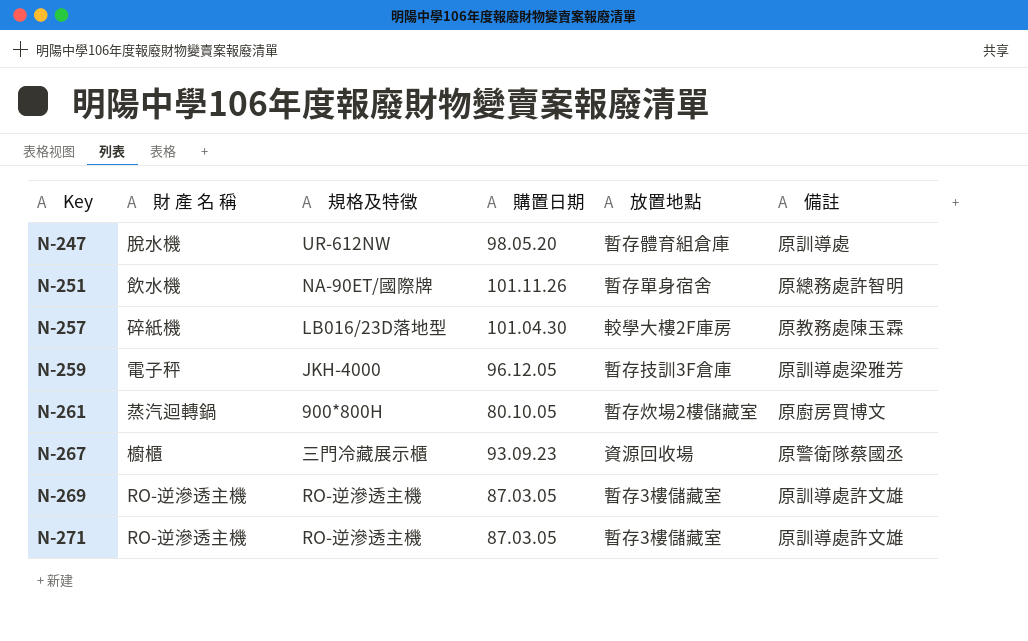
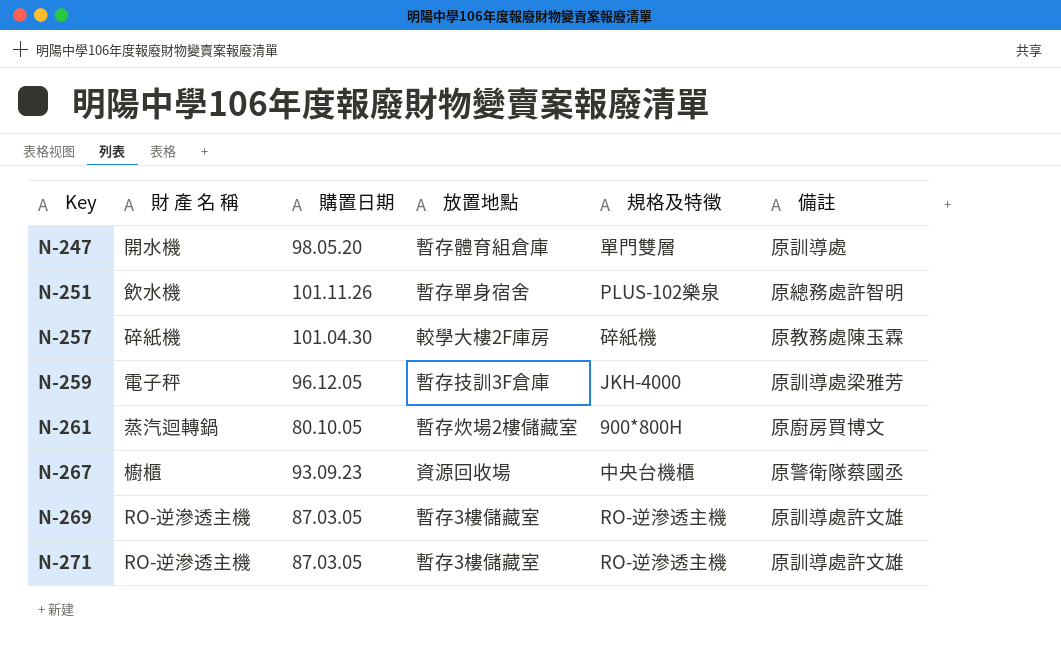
column 規格及特徵 | position: 3 -> 5
N-247 | 財 產 名 稱: 脫水機 -> 開水機
N-247 | 規格及特徵: UR-612NW -> 單門雙層
N-251 | 規格及特徵: NA-90ET/國際牌 -> PLUS-102樂泉
N-257 | 規格及特徵: LB016/23D落地型 -> 碎紙機
N-267 | 規格及特徵: 三門冷藏展示櫃 -> 中央台機櫃

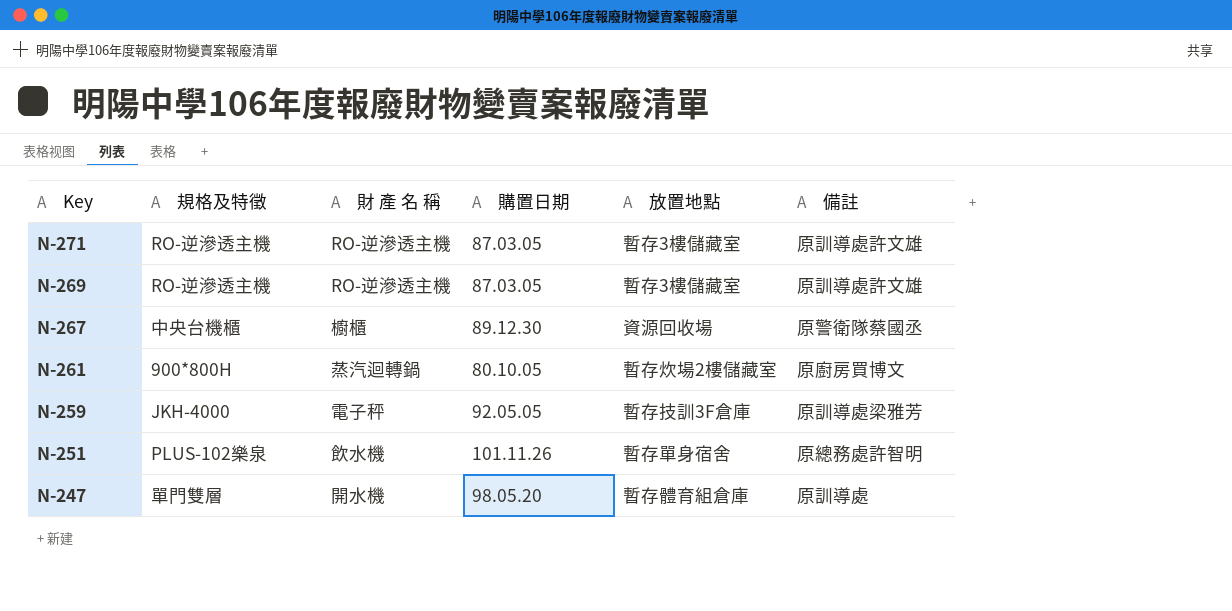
row order: Key ascending -> Key descending
column 規格及特徵 | position: 5 -> 2
row N-257: 碎紙機 | 101.04.30 | 較學大樓2F庫房 | 碎紙機 | 原教務處陳玉霖 -> none
N-267 | 購置日期: 93.09.23 -> 89.12.30
N-259 | 購置日期: 96.12.05 -> 92.05.05

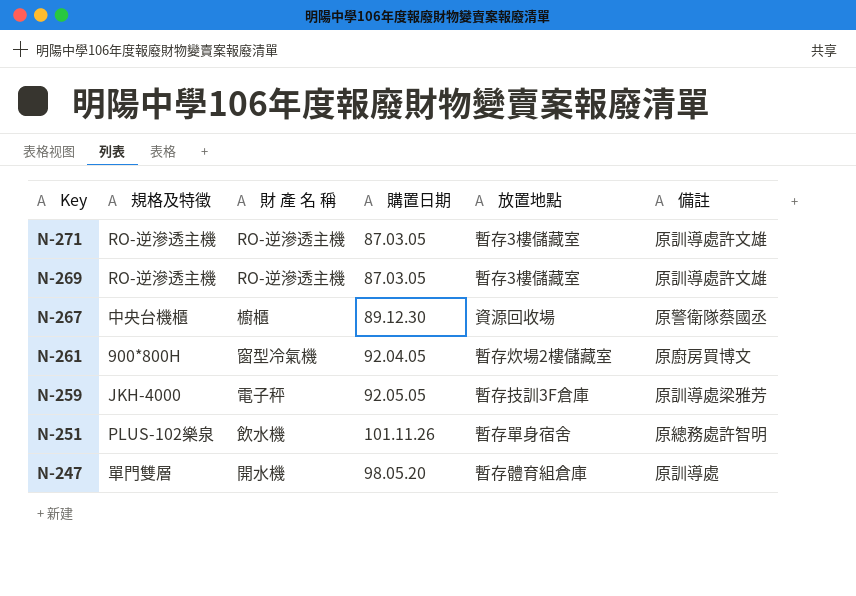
N-261 | 財 產 名 稱: 蒸汽迴轉鍋 -> 窗型冷氣機
N-261 | 購置日期: 80.10.05 -> 92.04.05

